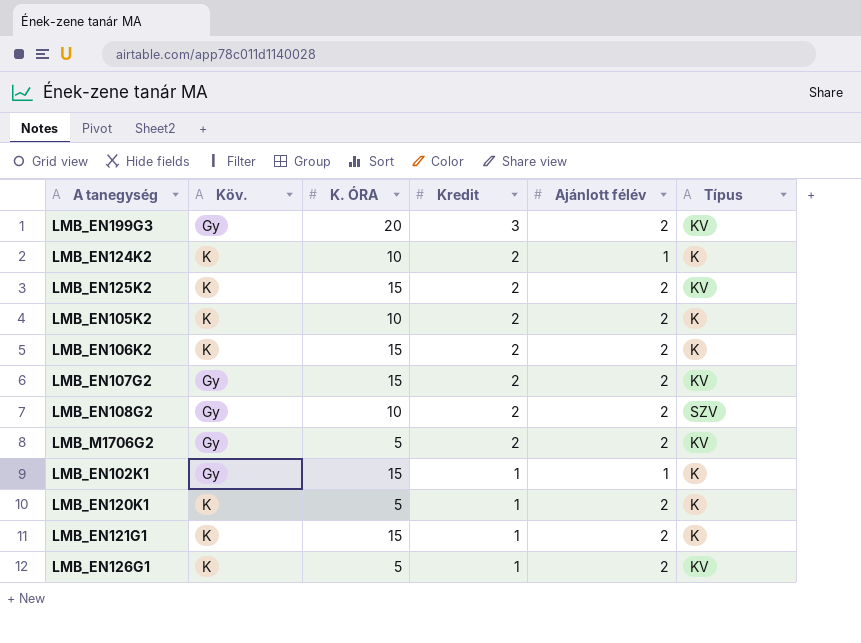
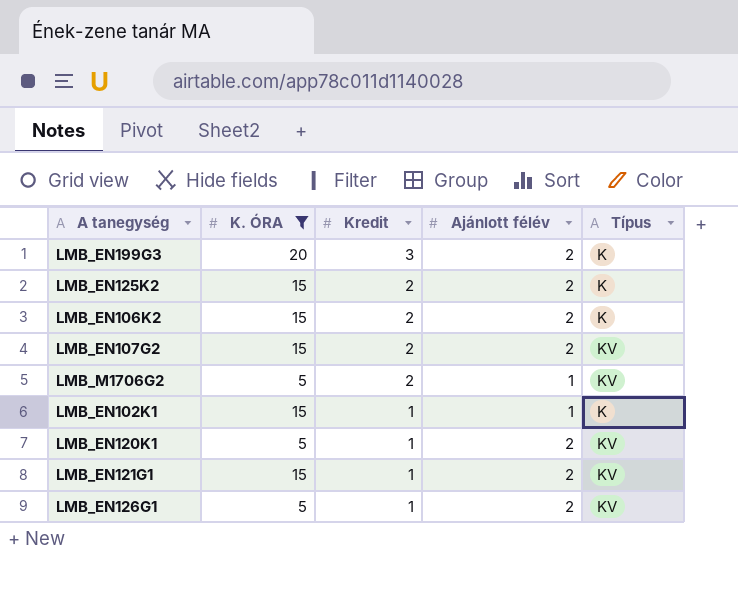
filter: none -> K. ÓRA != 10
column Köv. | position: 2 -> none
LMB_EN199G3 | Típus: KV -> K
LMB_EN125K2 | Típus: KV -> K
LMB_M1706G2 | Ajánlott félév: 2 -> 1
LMB_EN120K1 | Típus: K -> KV
LMB_EN121G1 | Típus: K -> KV

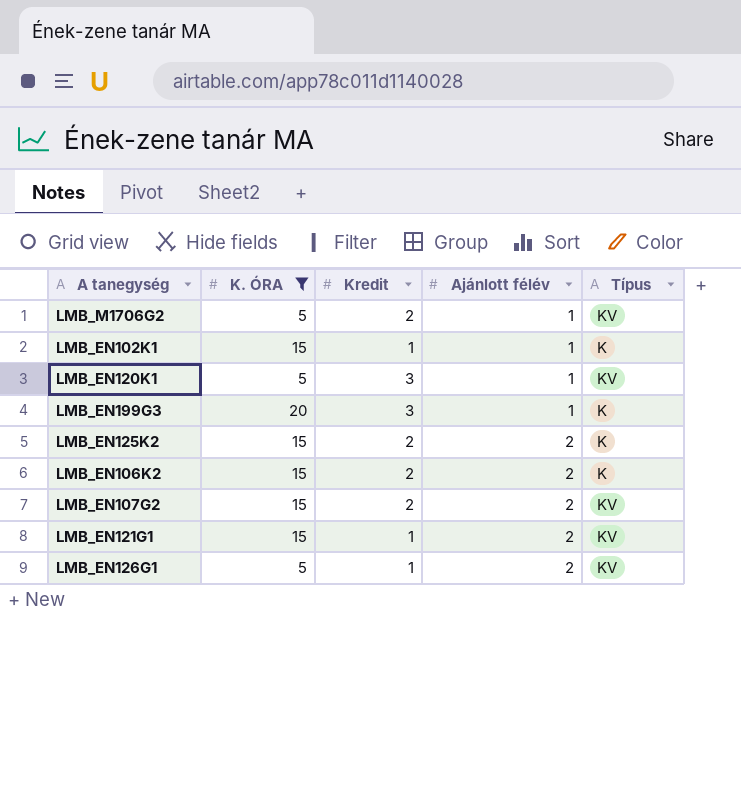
row order: Kredit descending -> Ajánlott félév ascending
LMB_EN120K1 | Kredit: 1 -> 3
LMB_EN120K1 | Ajánlott félév: 2 -> 1
LMB_EN199G3 | Ajánlott félév: 2 -> 1

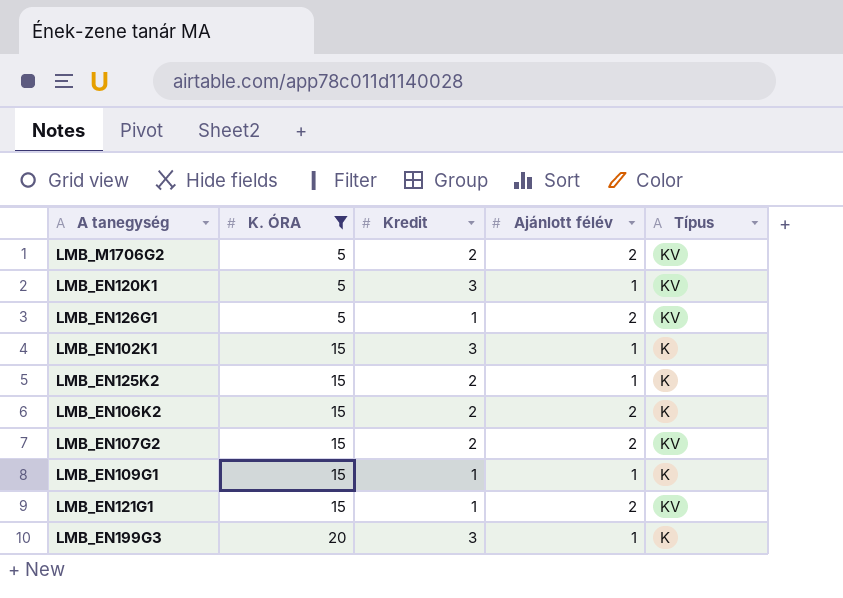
row order: Ajánlott félév ascending -> K. ÓRA ascending
LMB_M1706G2 | Ajánlott félév: 1 -> 2
LMB_EN102K1 | Kredit: 1 -> 3
LMB_EN125K2 | Ajánlott félév: 2 -> 1
row LMB_EN109G1: none -> 15 | 1 | 1 | K

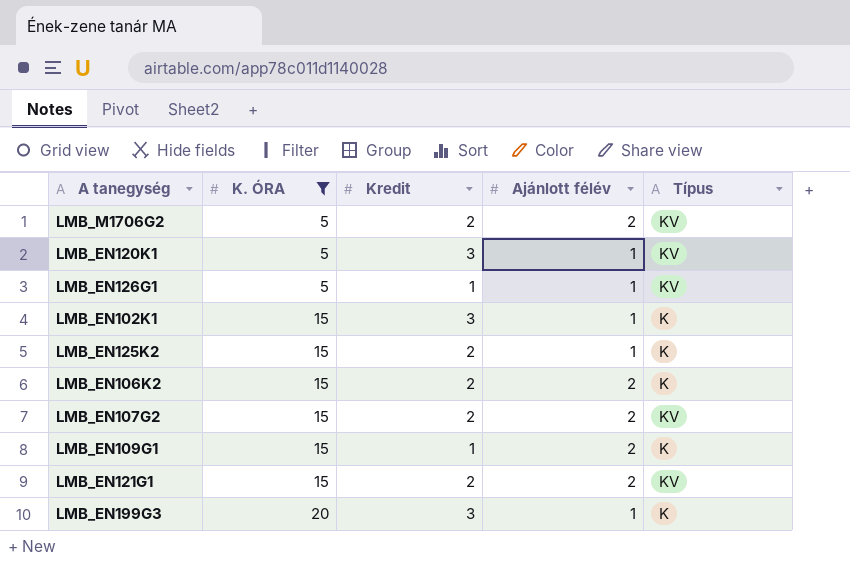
LMB_EN126G1 | Ajánlott félév: 2 -> 1
LMB_EN109G1 | Ajánlott félév: 1 -> 2
LMB_EN121G1 | Kredit: 1 -> 2

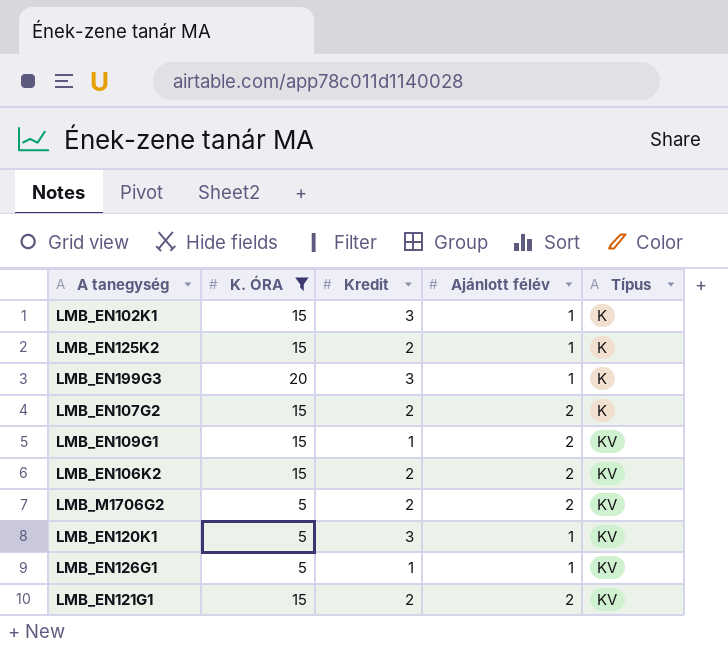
row order: K. ÓRA ascending -> Típus ascending
LMB_EN107G2 | Típus: KV -> K
LMB_EN109G1 | Típus: K -> KV
LMB_EN106K2 | Típus: K -> KV

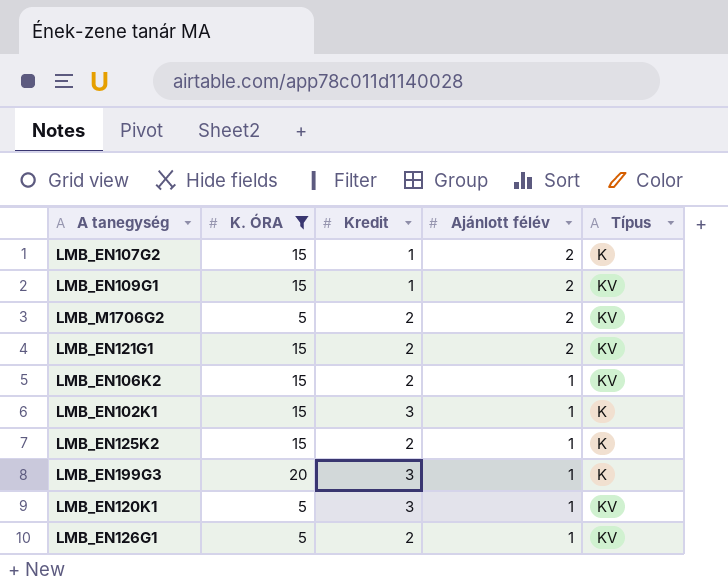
row order: Típus ascending -> Ajánlott félév descending
LMB_EN107G2 | Kredit: 2 -> 1
LMB_EN106K2 | Ajánlott félév: 2 -> 1
LMB_EN126G1 | Kredit: 1 -> 2

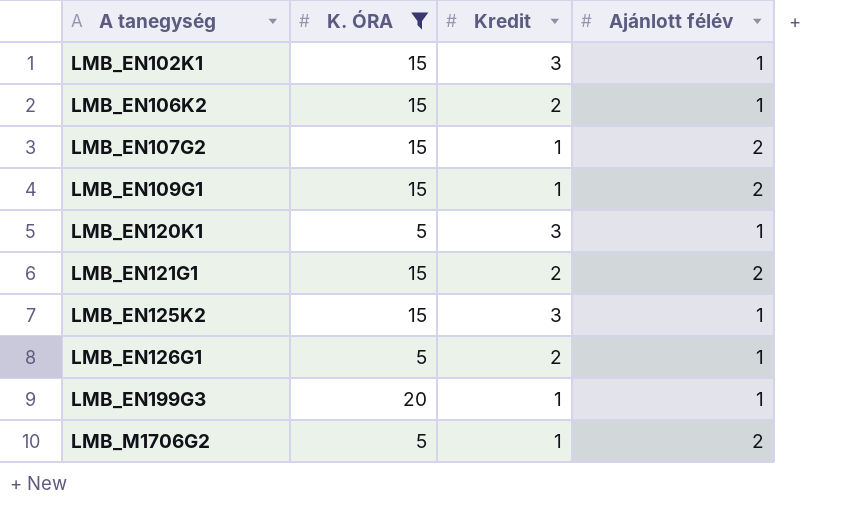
row order: Ajánlott félév descending -> A tanegység ascending
column Típus | position: 5 -> none
LMB_EN125K2 | Kredit: 2 -> 3
LMB_EN199G3 | Kredit: 3 -> 1
LMB_M1706G2 | Kredit: 2 -> 1

